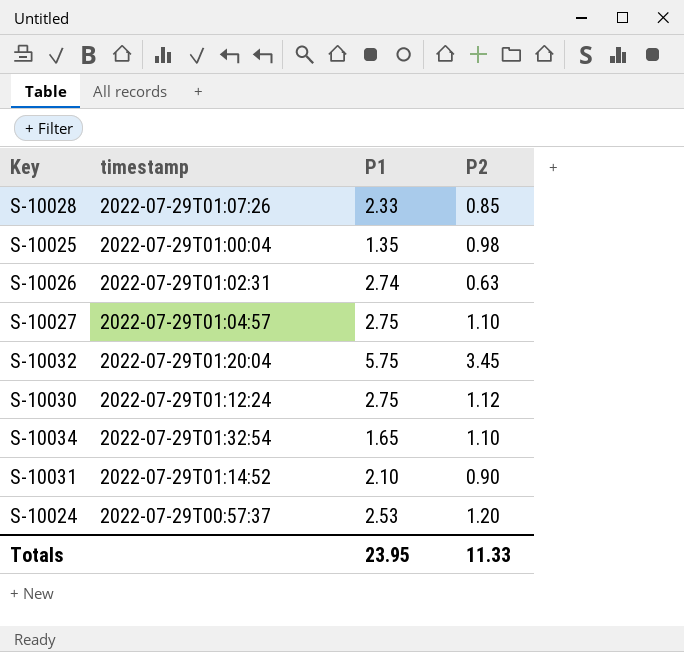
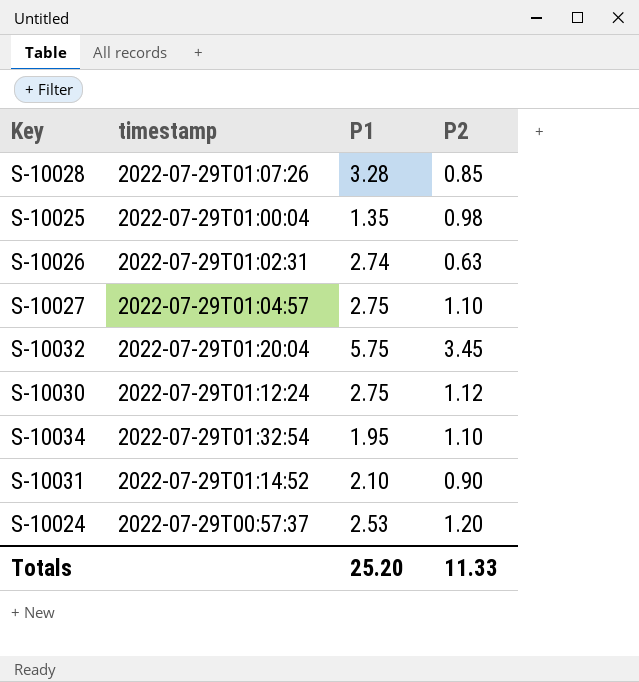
S-10028 | P1: 2.33 -> 3.28
S-10034 | P1: 1.65 -> 1.95
Totals | P1: 23.95 -> 25.20

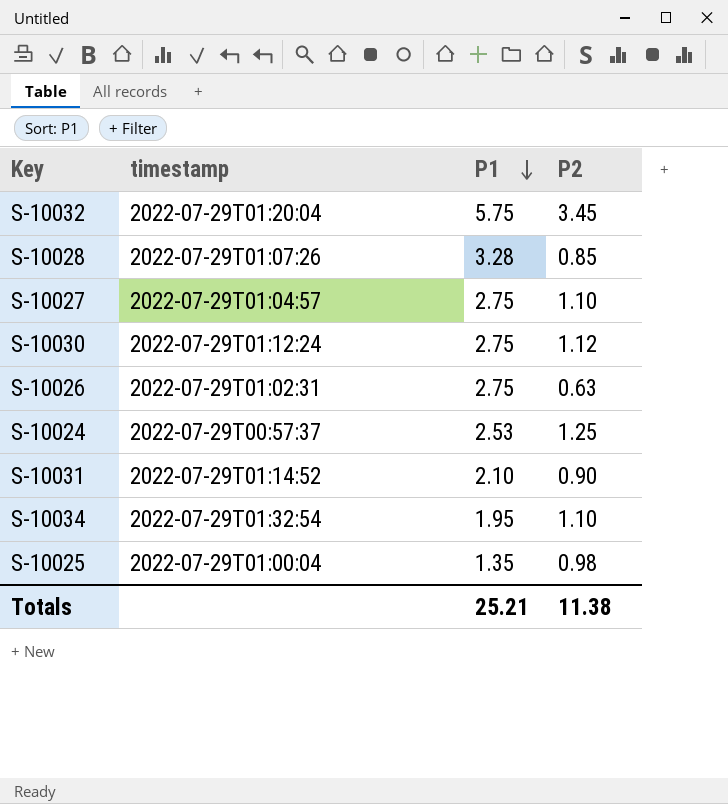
row order: none -> P1 descending
S-10026 | P1: 2.74 -> 2.75
S-10024 | P2: 1.20 -> 1.25
Totals | P1: 25.20 -> 25.21
Totals | P2: 11.33 -> 11.38

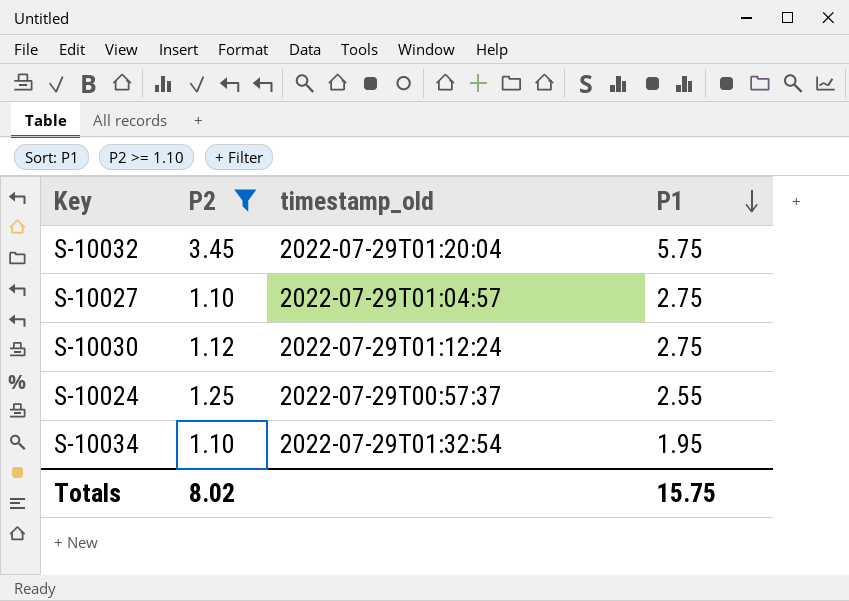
filter: none -> P2 >= 1.10
column P2 | position: 4 -> 2
column name: timestamp -> timestamp_old
S-10024 | P1: 2.53 -> 2.55
Totals | P2: 11.38 -> 8.02
Totals | P1: 25.21 -> 15.75

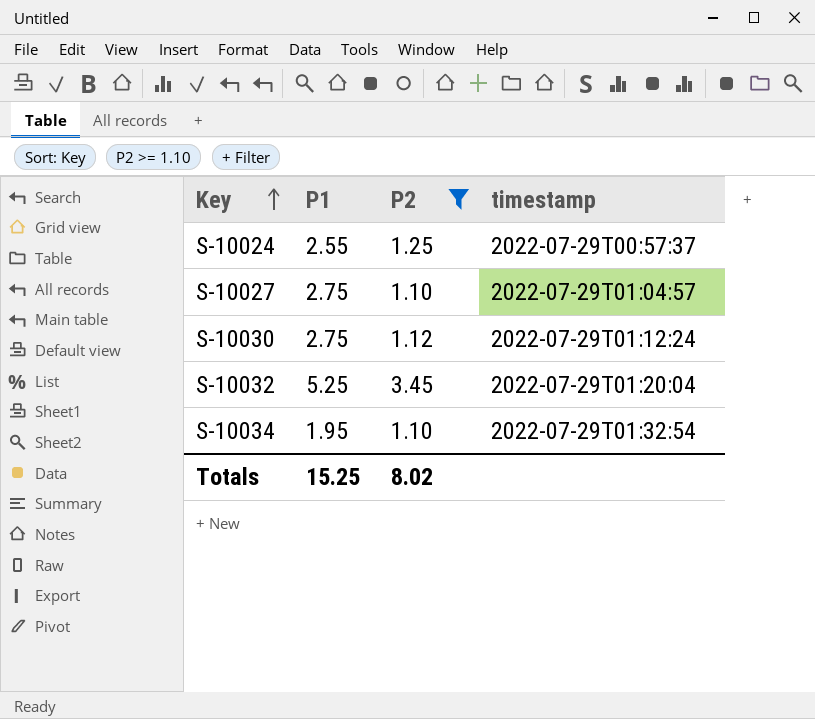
row order: P1 descending -> Key ascending
column P1 | position: 4 -> 2
column name: timestamp_old -> timestamp
S-10032 | P1: 5.75 -> 5.25
Totals | P1: 15.75 -> 15.25

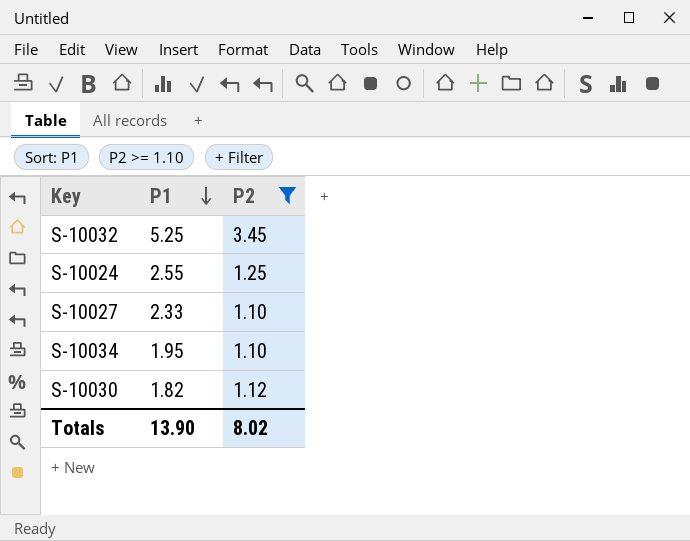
row order: Key ascending -> P1 descending
column timestamp | position: 4 -> none
S-10027 | P1: 2.75 -> 2.33
S-10030 | P1: 2.75 -> 1.82
Totals | P1: 15.25 -> 13.90

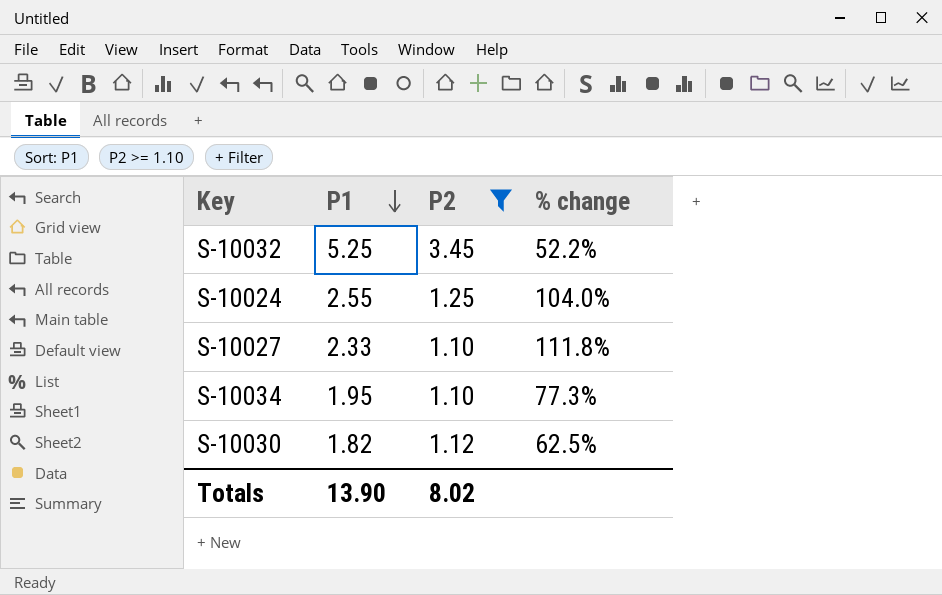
column % change | formula: none -> ([P1] - [P2]) / [P2]

